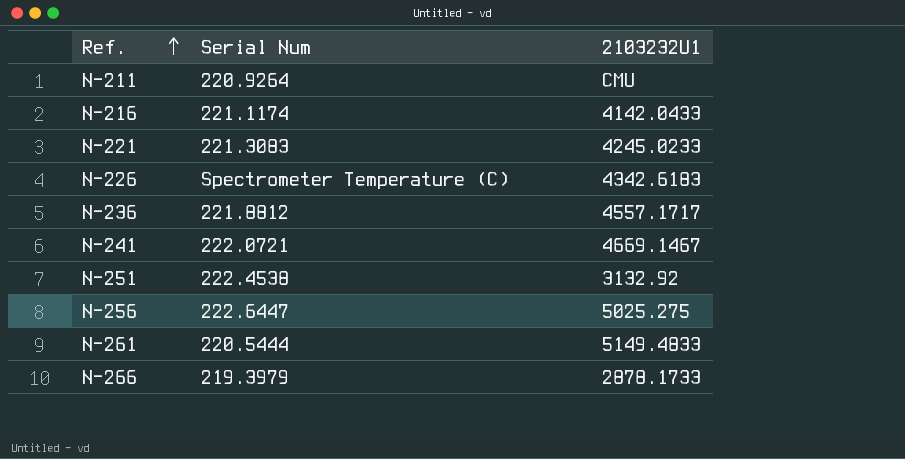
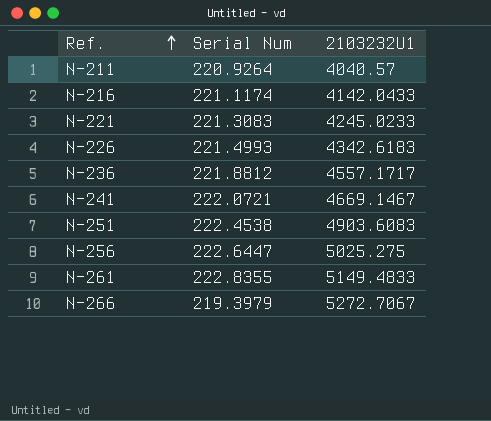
N-211 | 2103232U1: CMU -> 4040.57
N-226 | Serial Num: Spectrometer Temperature (C) -> 221.4993
N-251 | 2103232U1: 3132.92 -> 4903.6083
N-261 | Serial Num: 220.5444 -> 222.8355
N-266 | 2103232U1: 2878.1733 -> 5272.7067

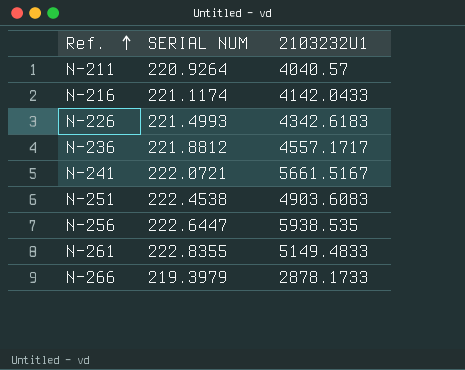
column name: Serial Num -> SERIAL NUM
row N-221: 221.3083 | 4245.0233 -> none
N-241 | 2103232U1: 4669.1467 -> 5661.5167
N-256 | 2103232U1: 5025.275 -> 5938.535
N-266 | 2103232U1: 5272.7067 -> 2878.1733

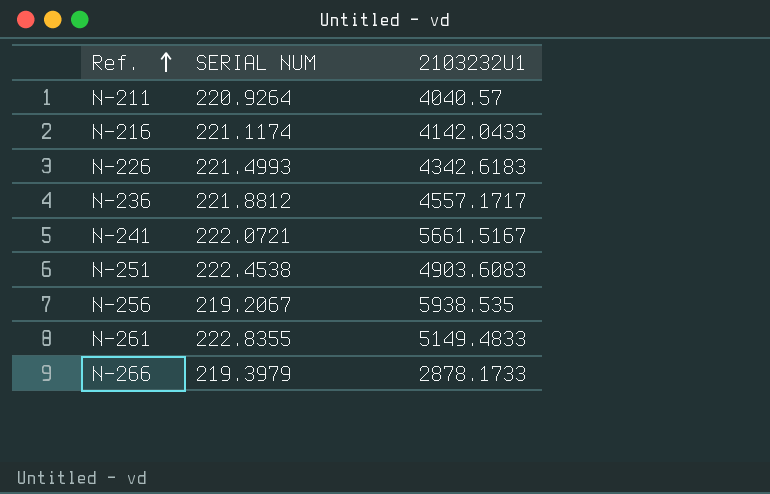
N-256 | SERIAL NUM: 222.6447 -> 219.2067

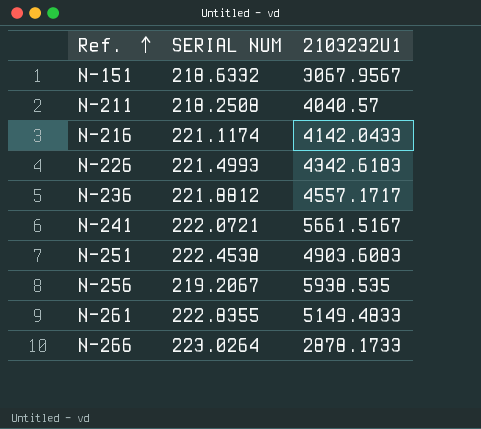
row N-151: none -> 218.6332 | 3067.9567
N-211 | SERIAL NUM: 220.9264 -> 218.2508
N-266 | SERIAL NUM: 219.3979 -> 223.0264

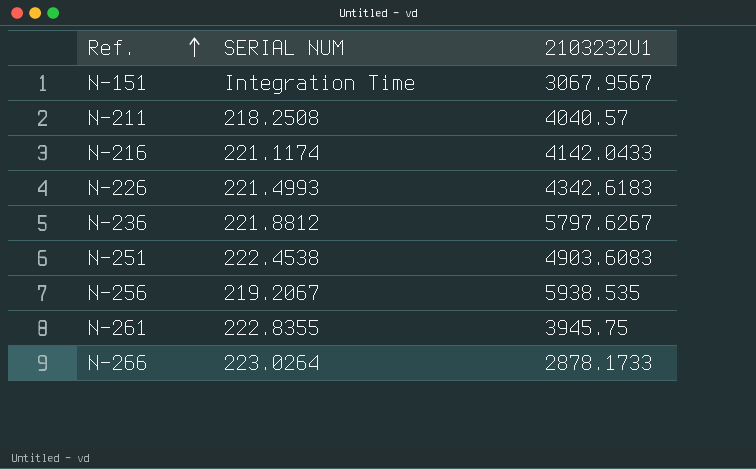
row N-241: 222.0721 | 5661.5167 -> none
N-151 | SERIAL NUM: 218.6332 -> Integration Time
N-236 | 2103232U1: 4557.1717 -> 5797.6267
N-261 | 2103232U1: 5149.4833 -> 3945.75

